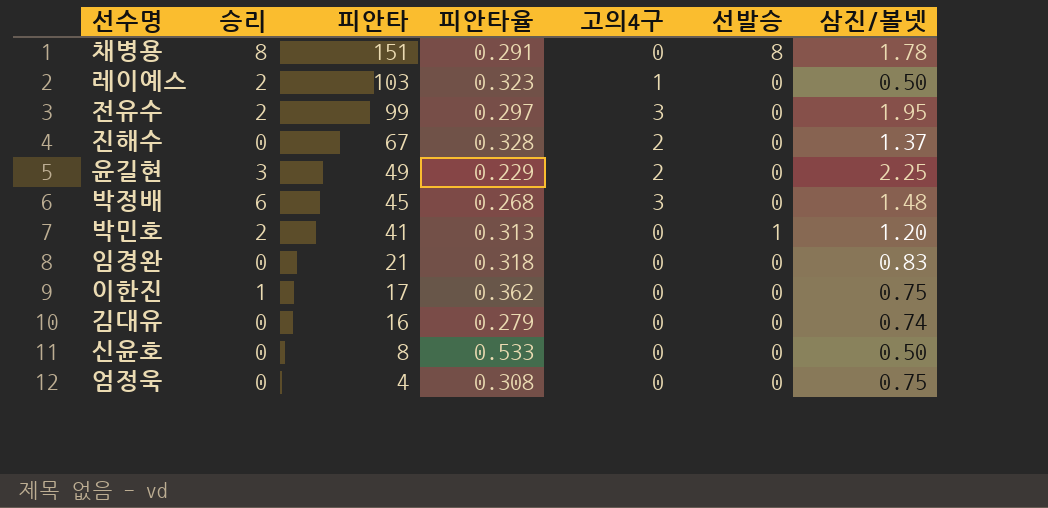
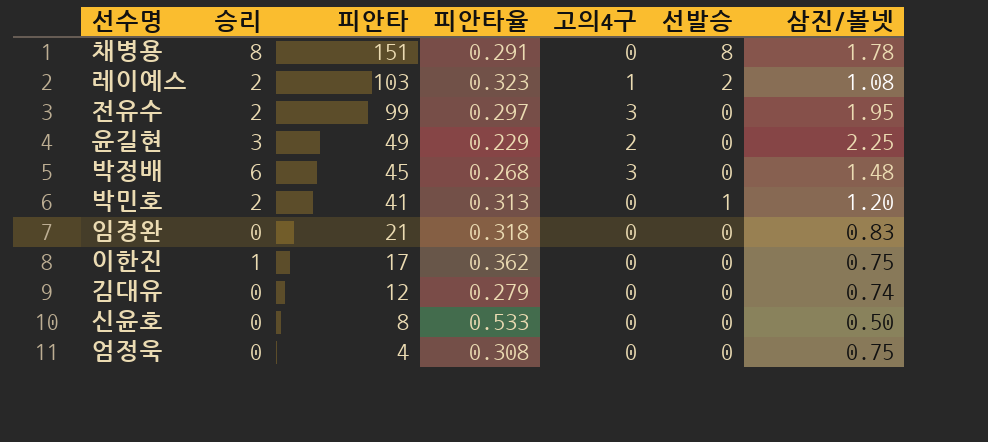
row 진해수: 0 | 67 | 0.328 | 2 | 0 | 1.37 -> none
레이예스 | 선발승: 0 -> 2
레이예스 | 삼진/볼넷: 0.50 -> 1.08
김대유 | 피안타: 16 -> 12

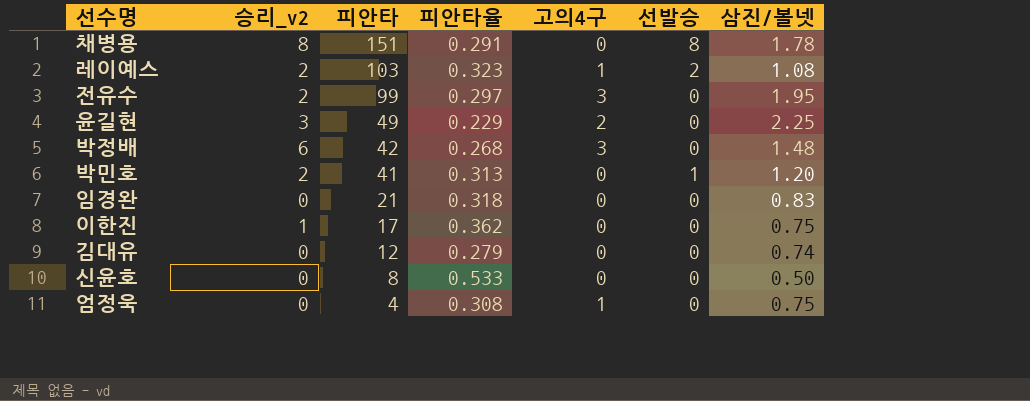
column name: 승리 -> 승리_v2
박정배 | 피안타: 45 -> 42
엄정욱 | 고의4구: 0 -> 1

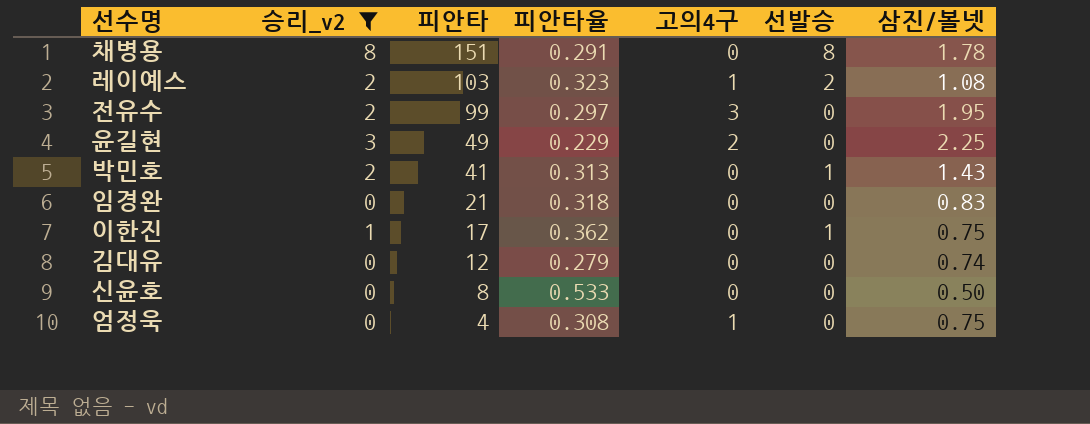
filter: none -> 승리_v2 != 6
박민호 | 삼진/볼넷: 1.20 -> 1.43
이한진 | 선발승: 0 -> 1

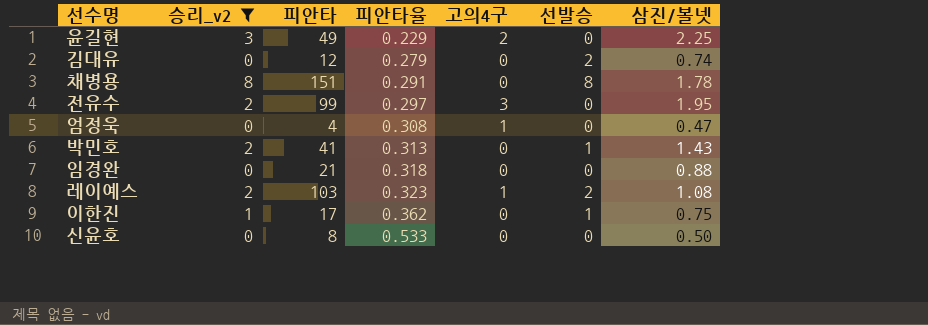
row order: 피안타 descending -> 피안타율 ascending
김대유 | 선발승: 0 -> 2
엄정욱 | 삼진/볼넷: 0.75 -> 0.47
임경완 | 삼진/볼넷: 0.83 -> 0.88

